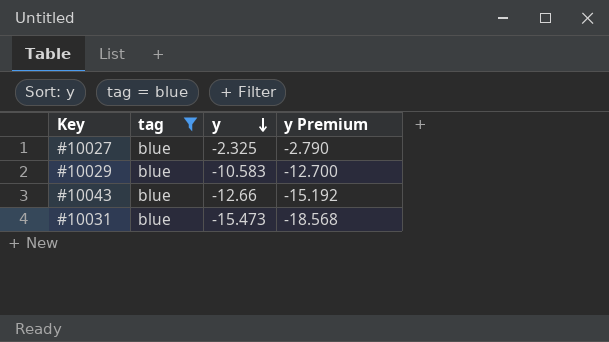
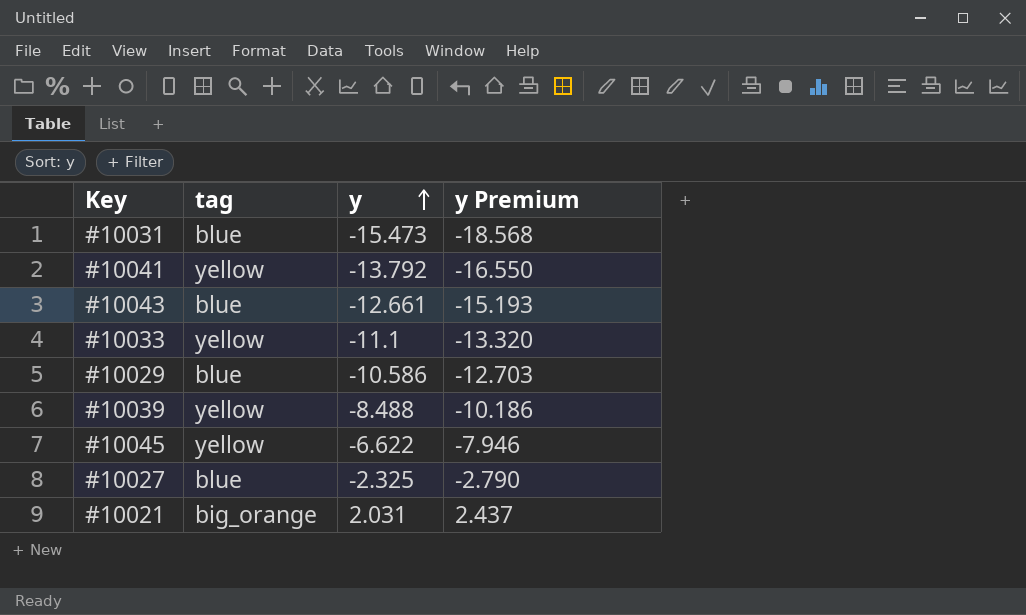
filter: tag = blue -> none
row order: y descending -> y ascending
#10043 | y: -12.66 -> -12.661
#10043 | y Premium: -15.192 -> -15.193
#10029 | y: -10.583 -> -10.586
#10029 | y Premium: -12.700 -> -12.703

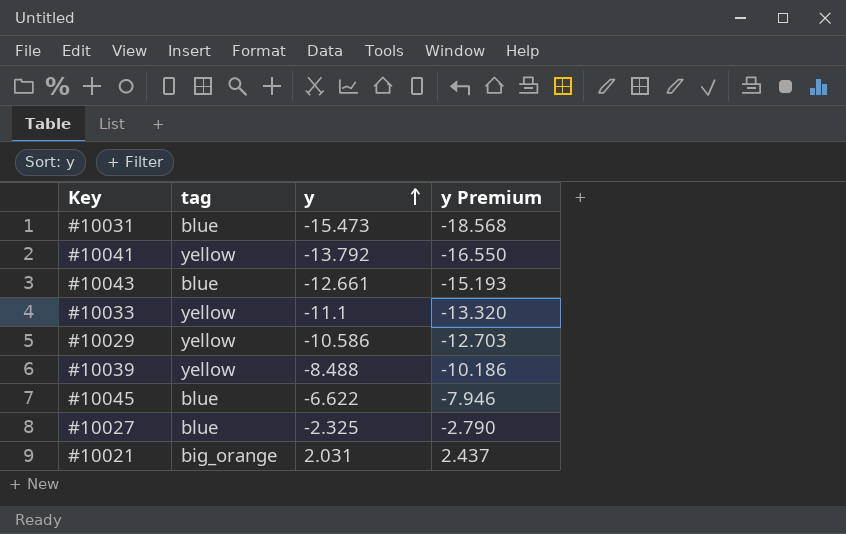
#10029 | tag: blue -> yellow
#10045 | tag: yellow -> blue

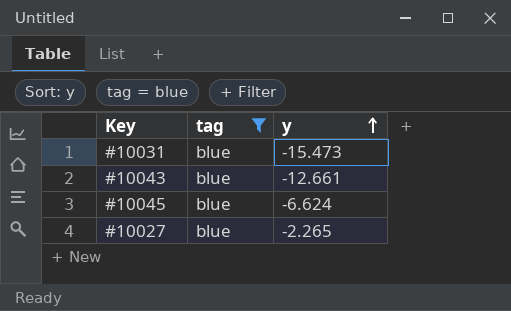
filter: none -> tag = blue
column y Premium | formula: [y] * 1.2 -> none
#10045 | y: -6.622 -> -6.624
#10027 | y: -2.325 -> -2.265

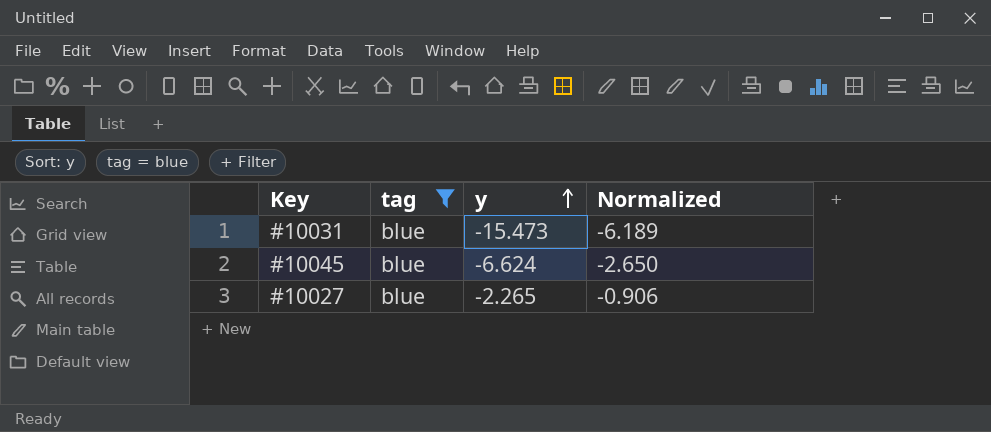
column Normalized | formula: none -> [y] * 0.4
row #10043: blue | -12.661 -> none

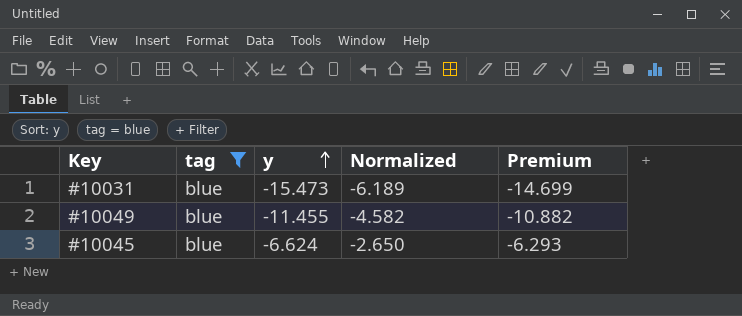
column Premium | formula: none -> [y] * 0.95
row #10027: blue | -2.265 | -0.906 -> none
row #10049: none -> blue | -11.455 | -4.582 | -10.882

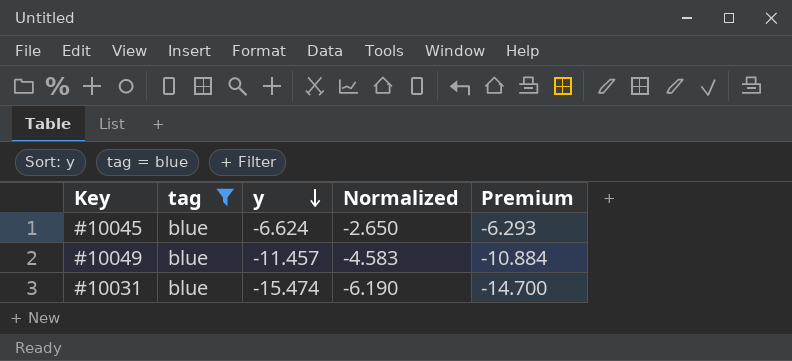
row order: y ascending -> y descending
#10049 | y: -11.455 -> -11.457
#10049 | Normalized: -4.582 -> -4.583
#10049 | Premium: -10.882 -> -10.884
#10031 | y: -15.473 -> -15.474
#10031 | Normalized: -6.189 -> -6.190
#10031 | Premium: -14.699 -> -14.700

